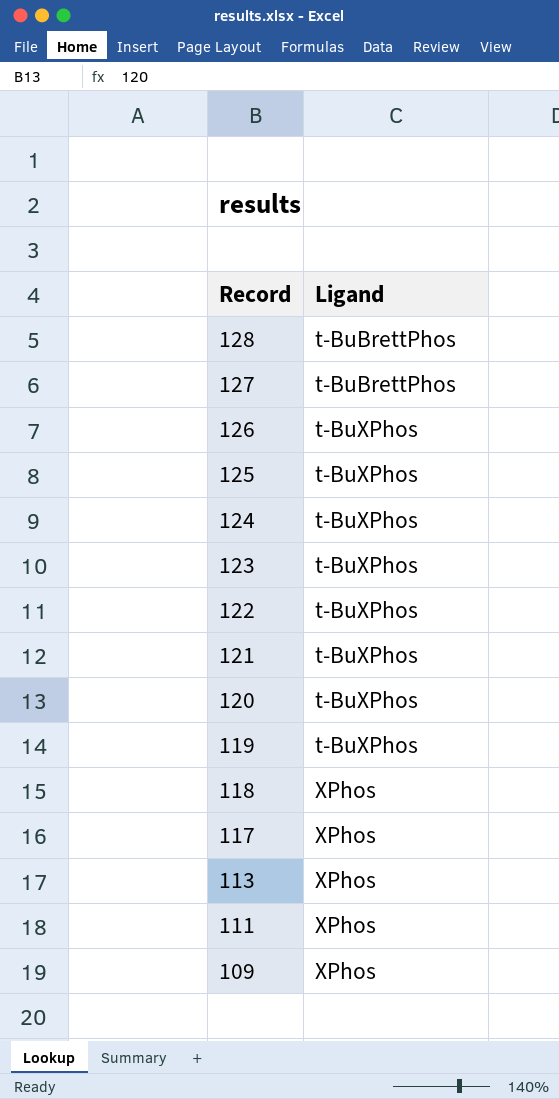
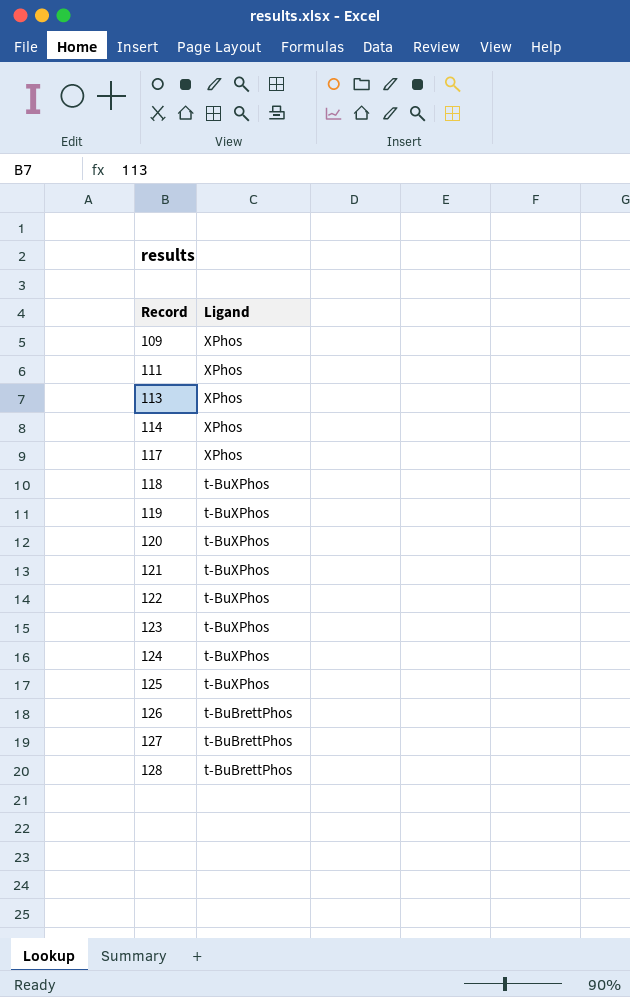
row order: Record descending -> Record ascending
row 114: none -> XPhos
118 | Ligand: XPhos -> t-BuXPhos
126 | Ligand: t-BuXPhos -> t-BuBrettPhos

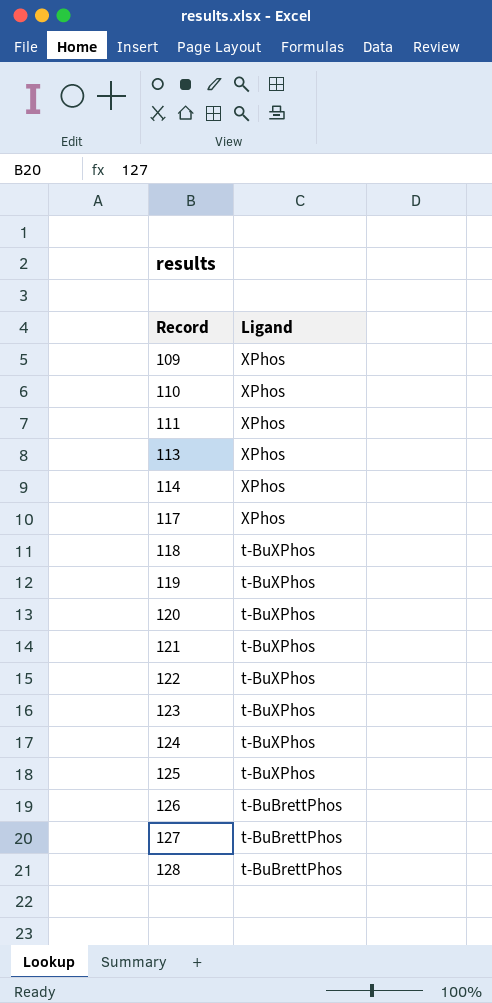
row 110: none -> XPhos

